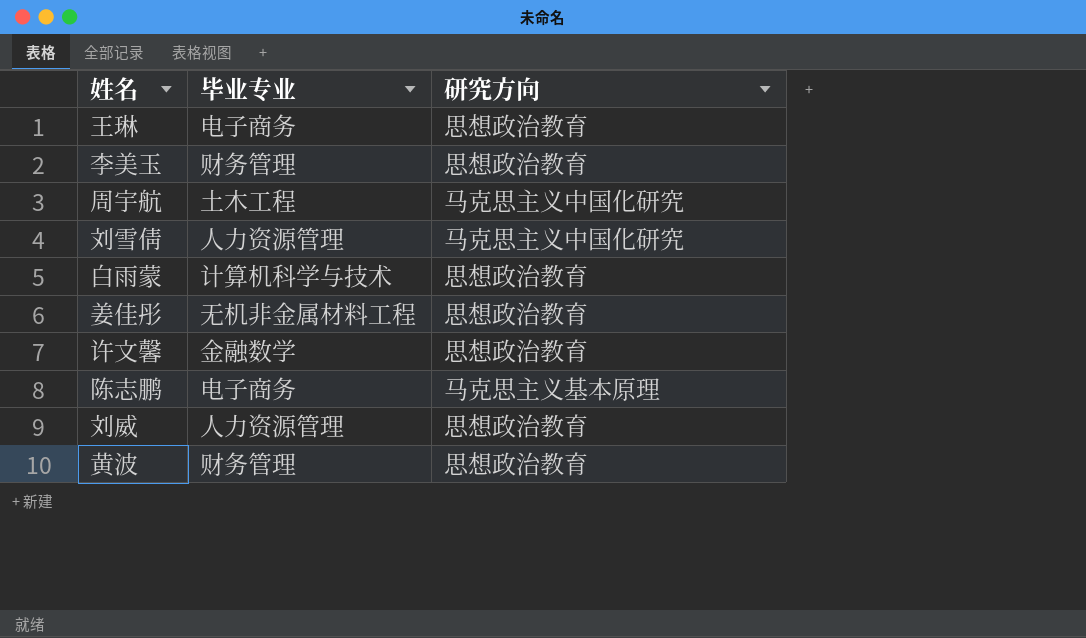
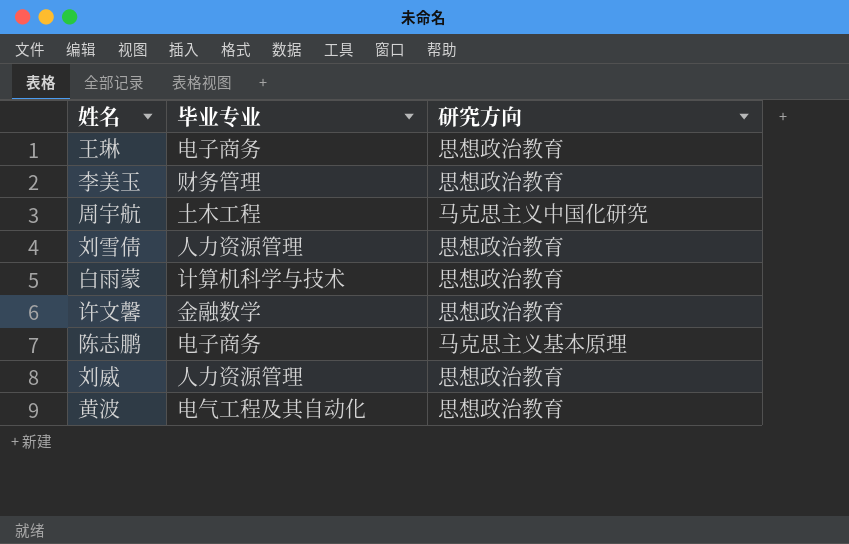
row 姜佳彤: 无机非金属材料工程 | 思想政治教育 -> none
刘雪倩 | 研究方向: 马克思主义中国化研究 -> 思想政治教育
黄波 | 毕业专业: 财务管理 -> 电气工程及其自动化

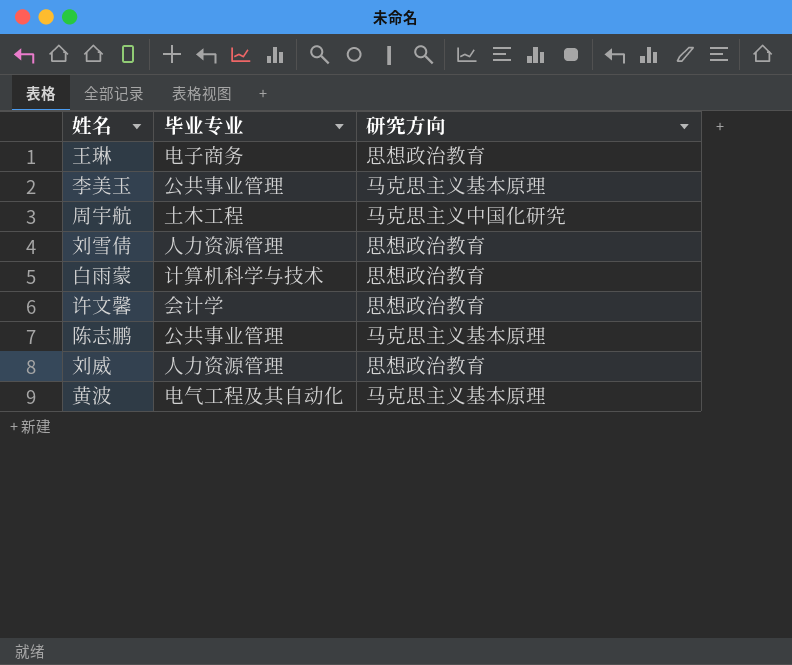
李美玉 | 毕业专业: 财务管理 -> 公共事业管理
李美玉 | 研究方向: 思想政治教育 -> 马克思主义基本原理
许文馨 | 毕业专业: 金融数学 -> 会计学
陈志鹏 | 毕业专业: 电子商务 -> 公共事业管理
黄波 | 研究方向: 思想政治教育 -> 马克思主义基本原理

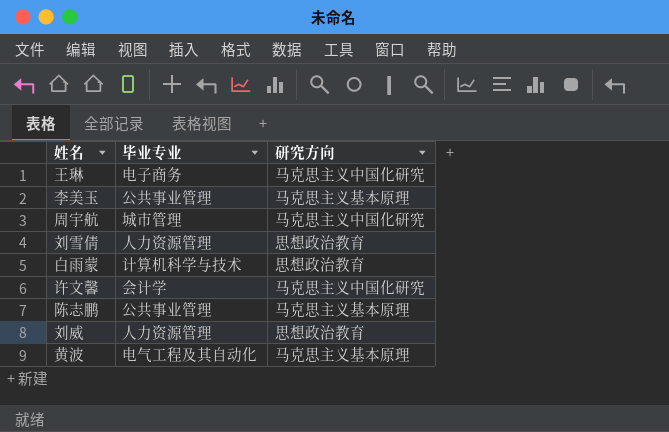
王琳 | 研究方向: 思想政治教育 -> 马克思主义中国化研究
周宇航 | 毕业专业: 土木工程 -> 城市管理
许文馨 | 研究方向: 思想政治教育 -> 马克思主义中国化研究

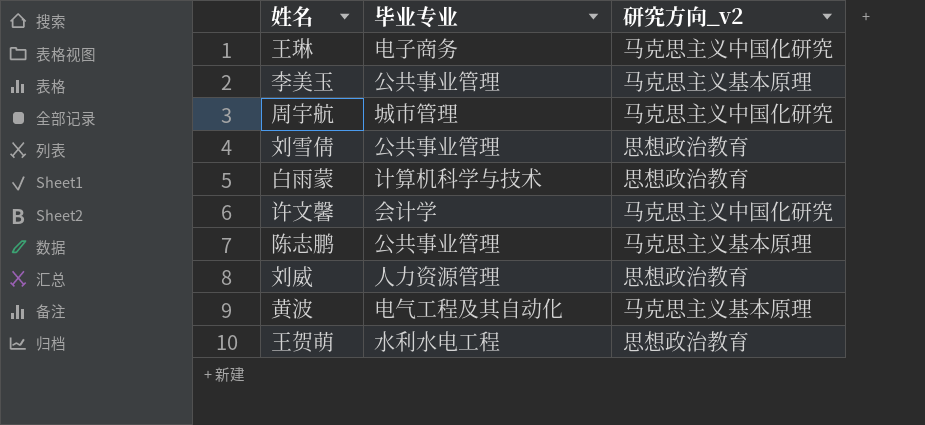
column name: 研究方向 -> 研究方向_v2
刘雪倩 | 毕业专业: 人力资源管理 -> 公共事业管理
row 王贺萌: none -> 水利水电工程 | 思想政治教育

